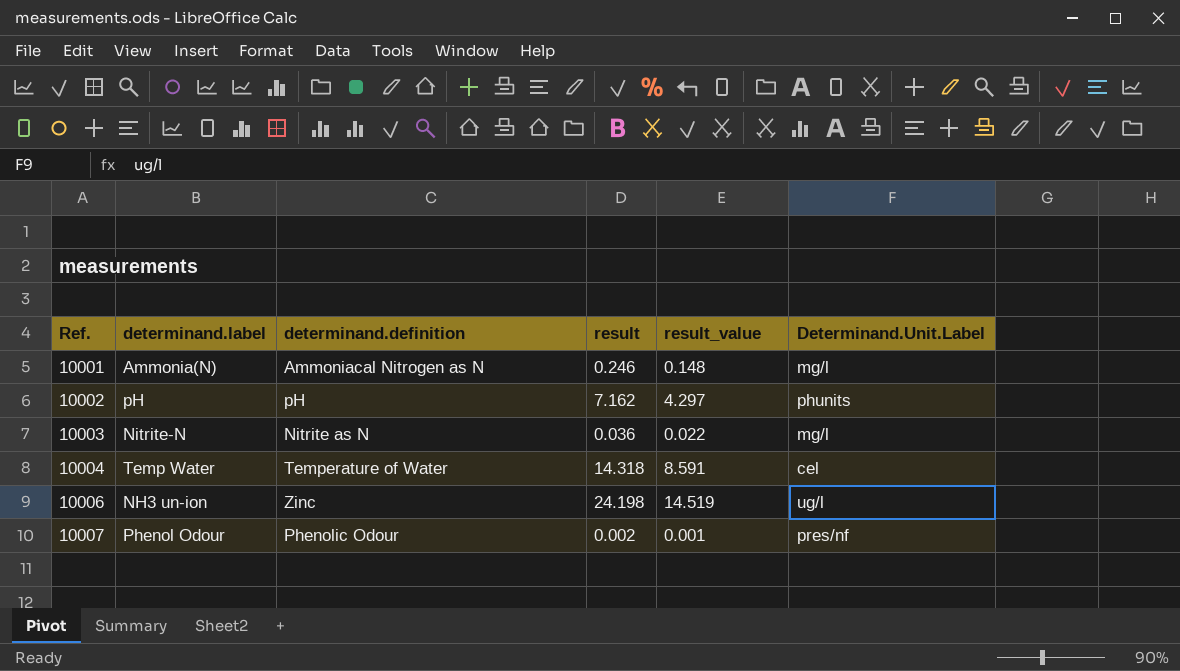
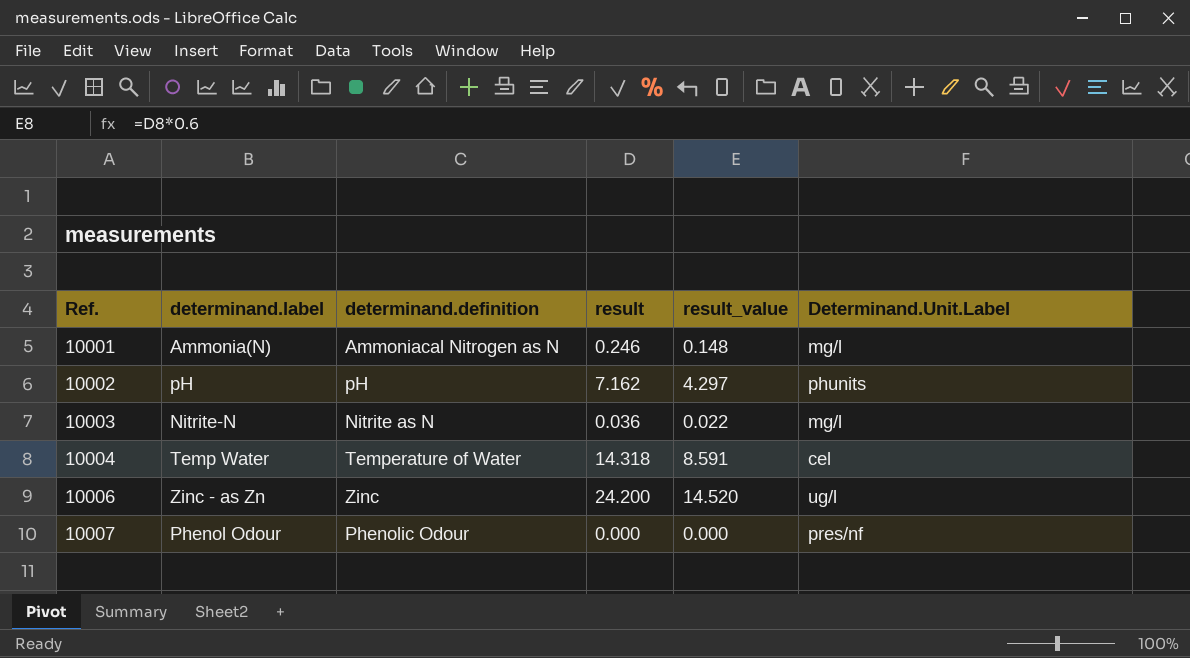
10006 | determinand.label: NH3 un-ion -> Zinc - as Zn
10006 | result: 24.198 -> 24.200
10006 | result_value: 14.519 -> 14.520
10007 | result: 0.002 -> 0.000
10007 | result_value: 0.001 -> 0.000

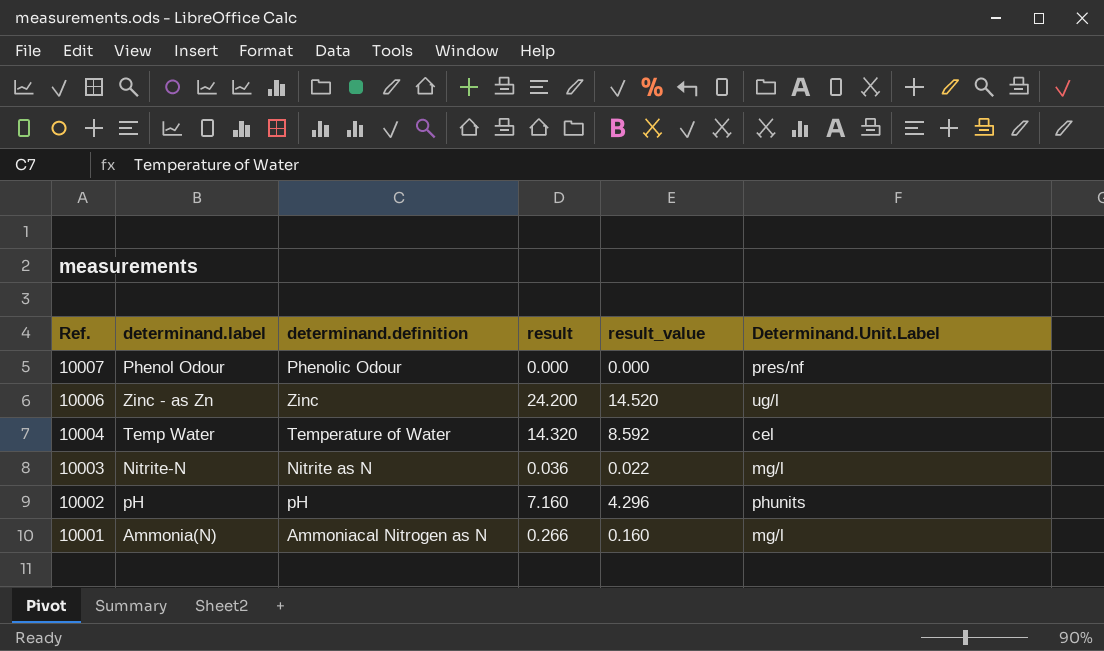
row order: Ref. ascending -> Ref. descending
10004 | result: 14.318 -> 14.320
10004 | result_value: 8.591 -> 8.592
10002 | result: 7.162 -> 7.160
10002 | result_value: 4.297 -> 4.296
10001 | result: 0.246 -> 0.266
10001 | result_value: 0.148 -> 0.160

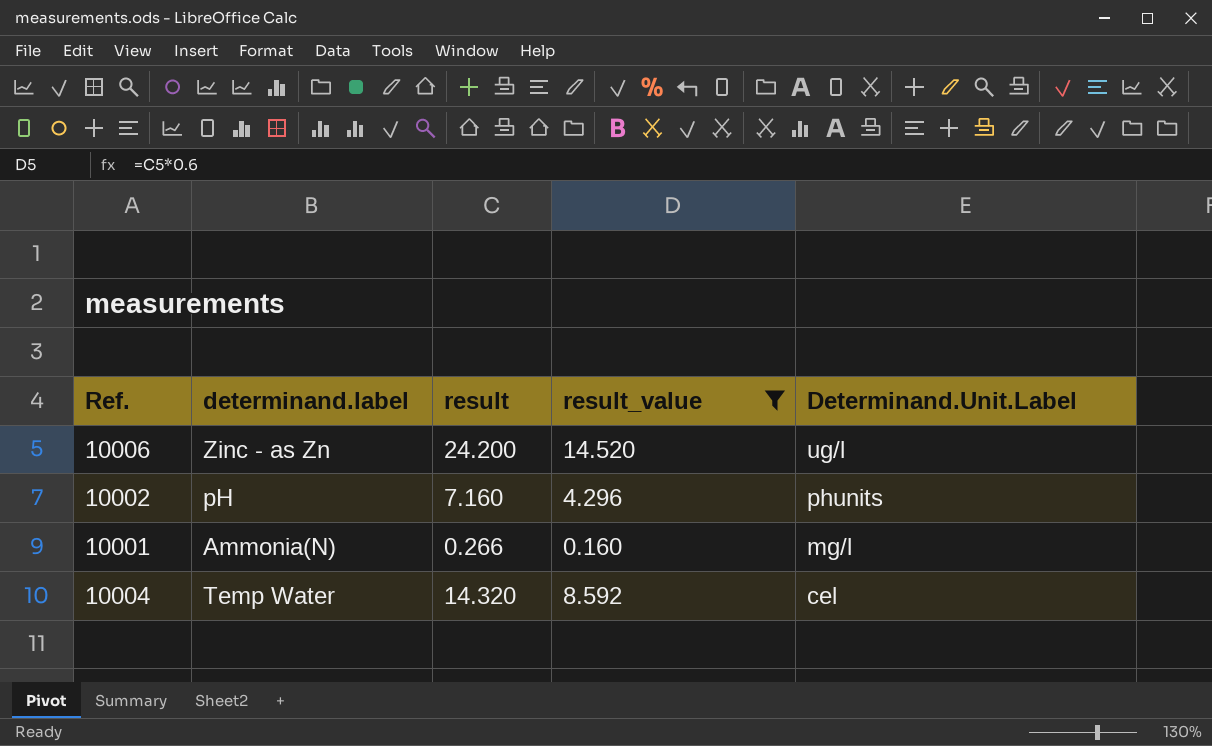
filter: none -> result_value >= 0.160
row order: Ref. descending -> Determinand.Unit.Label descending
column determinand.definition | position: 3 -> none

